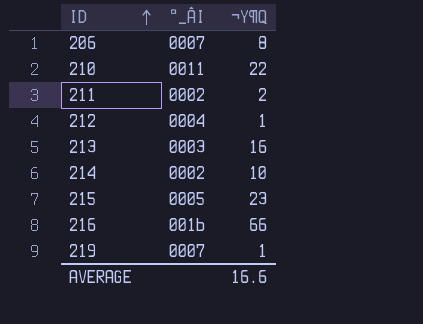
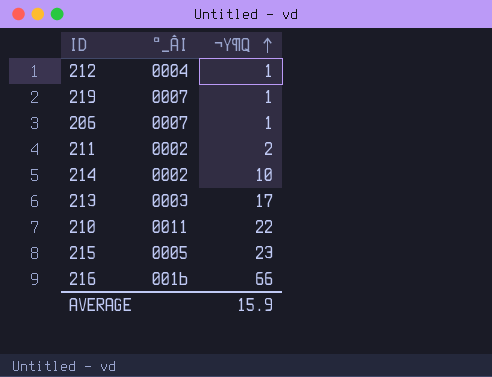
row order: ID ascending -> ¬Y¶Q ascending
206 | ¬Y¶Q: 8 -> 1
213 | ¬Y¶Q: 16 -> 17
AVERAGE | ¬Y¶Q: 16.6 -> 15.9

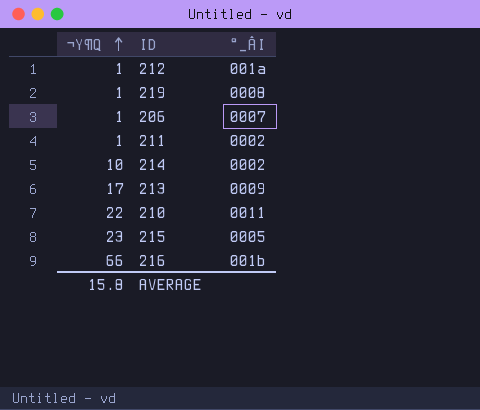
column ¬Y¶Q | position: 3 -> 1
212 | °_ÂI: 0004 -> 001a
219 | °_ÂI: 0007 -> 0008
211 | ¬Y¶Q: 2 -> 1
213 | °_ÂI: 0003 -> 0009
AVERAGE | ¬Y¶Q: 15.9 -> 15.8

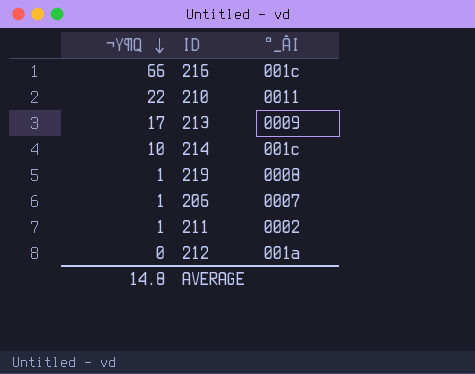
row order: ¬Y¶Q ascending -> ¬Y¶Q descending
row 215: 23 | 0005 -> none
216 | °_ÂI: 001b -> 001c
214 | °_ÂI: 0002 -> 001c
212 | ¬Y¶Q: 1 -> 0
AVERAGE | ¬Y¶Q: 15.8 -> 14.8

